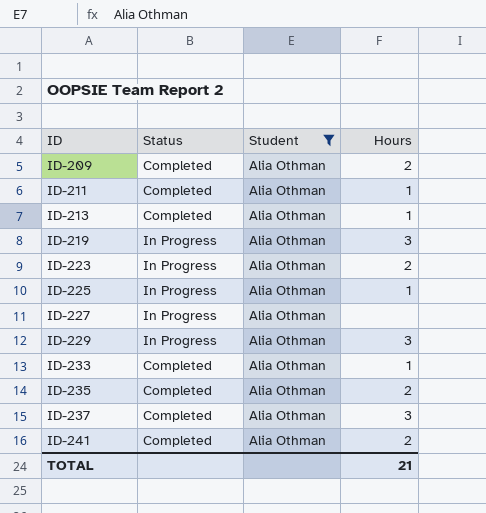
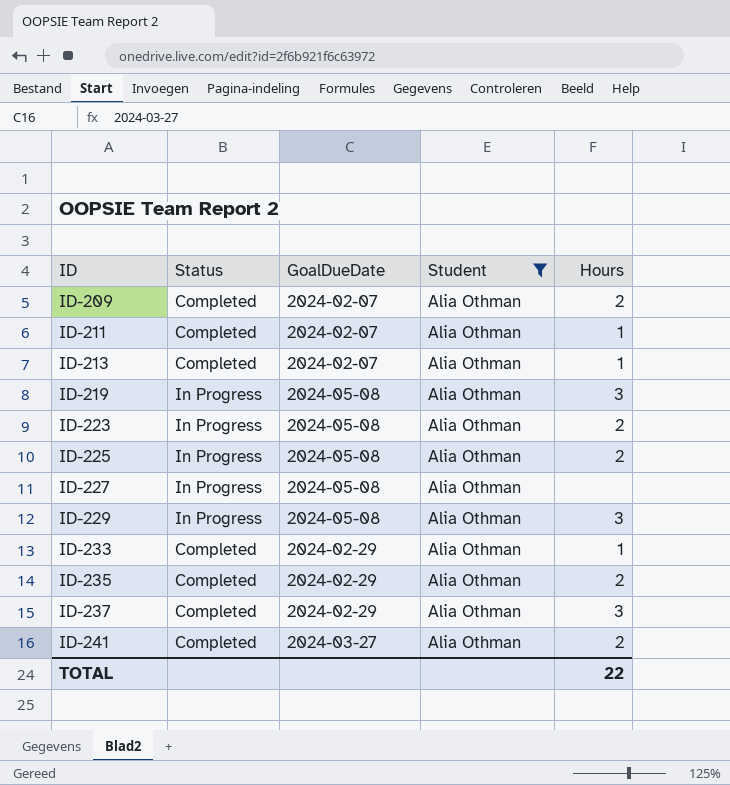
column GoalDueDate | position: none -> 3
ID-225 | Hours: 1 -> 2
TOTAL | Hours: 21 -> 22

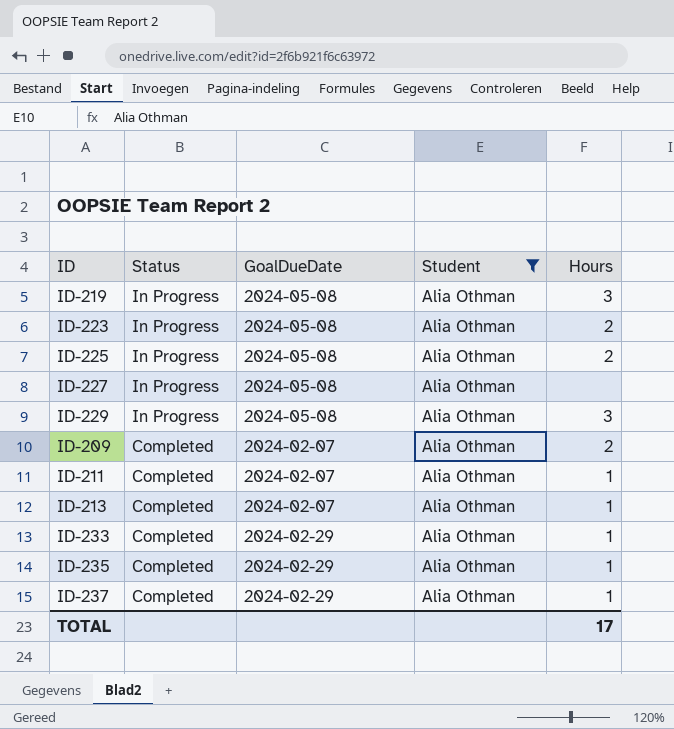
row order: ID ascending -> Status descending
row ID-241: Completed | 2024-03-27 | Alia Othman | 2 -> none
ID-235 | Hours: 2 -> 1
ID-237 | Hours: 3 -> 1
TOTAL | Hours: 22 -> 17

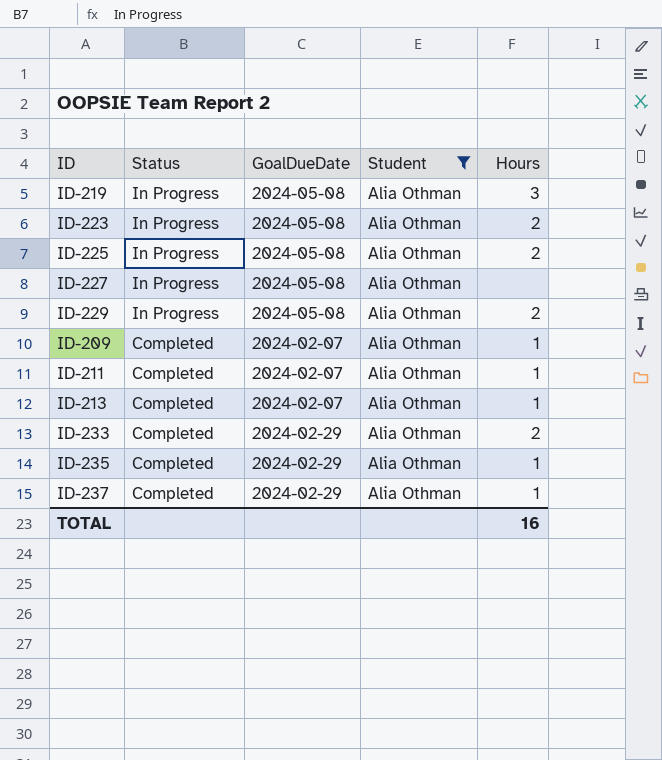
ID-229 | Hours: 3 -> 2
ID-209 | Hours: 2 -> 1
ID-233 | Hours: 1 -> 2
TOTAL | Hours: 17 -> 16

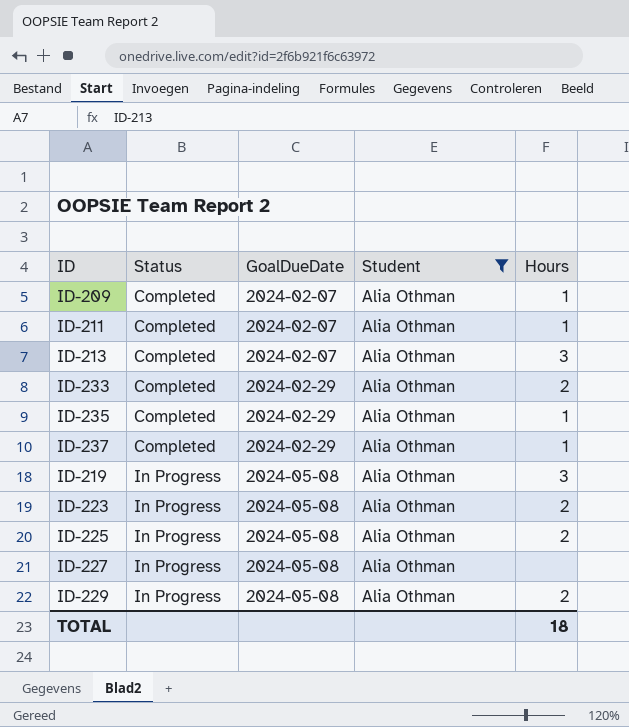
row order: Status descending -> Status ascending
ID-213 | Hours: 1 -> 3
TOTAL | Hours: 16 -> 18

